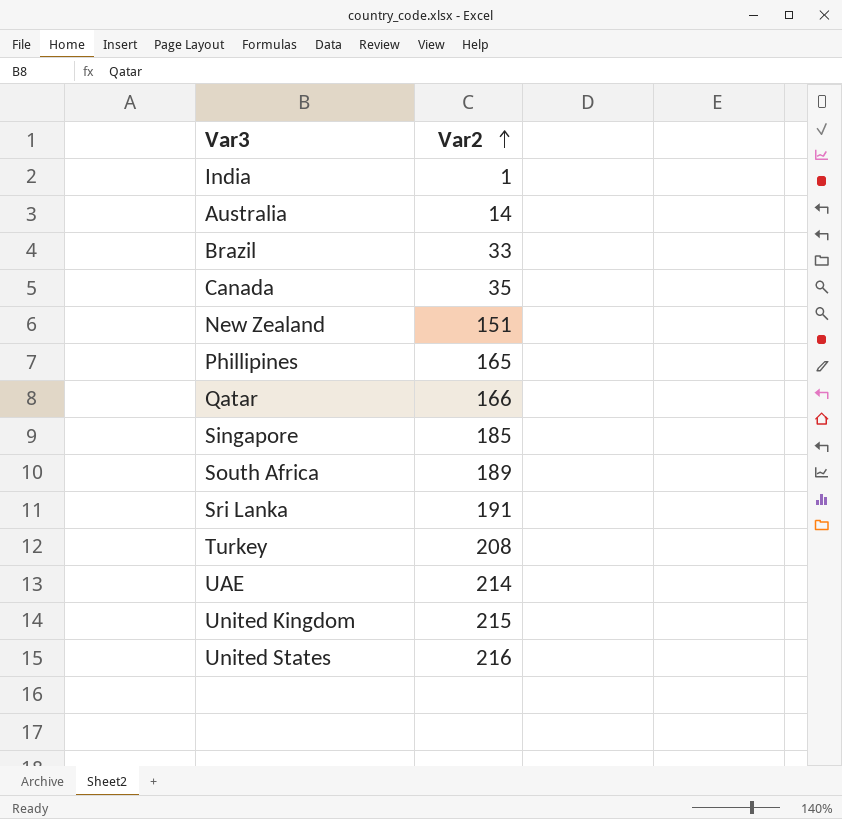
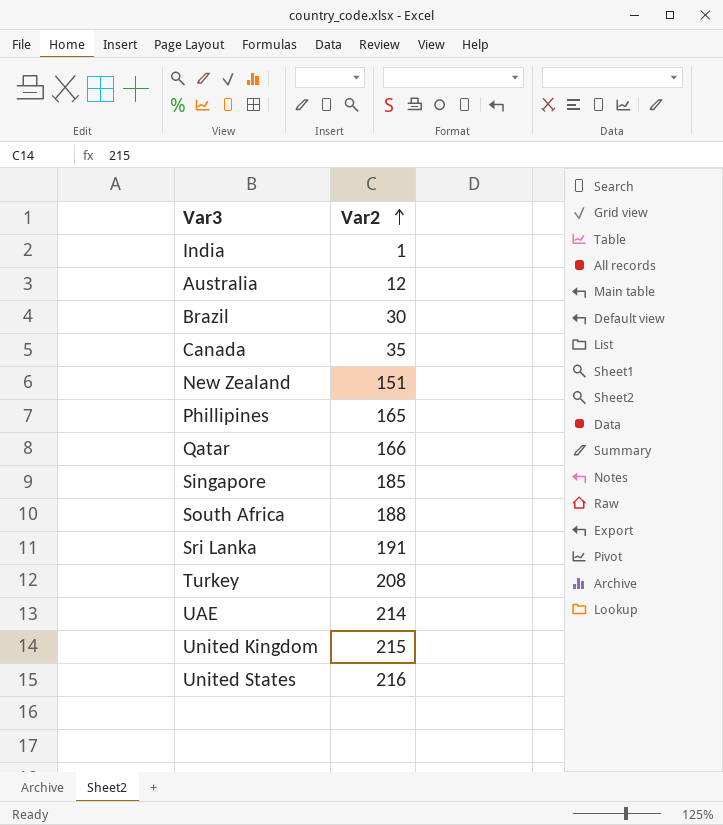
Australia | Var2: 14 -> 12
Brazil | Var2: 33 -> 30
South Africa | Var2: 189 -> 188

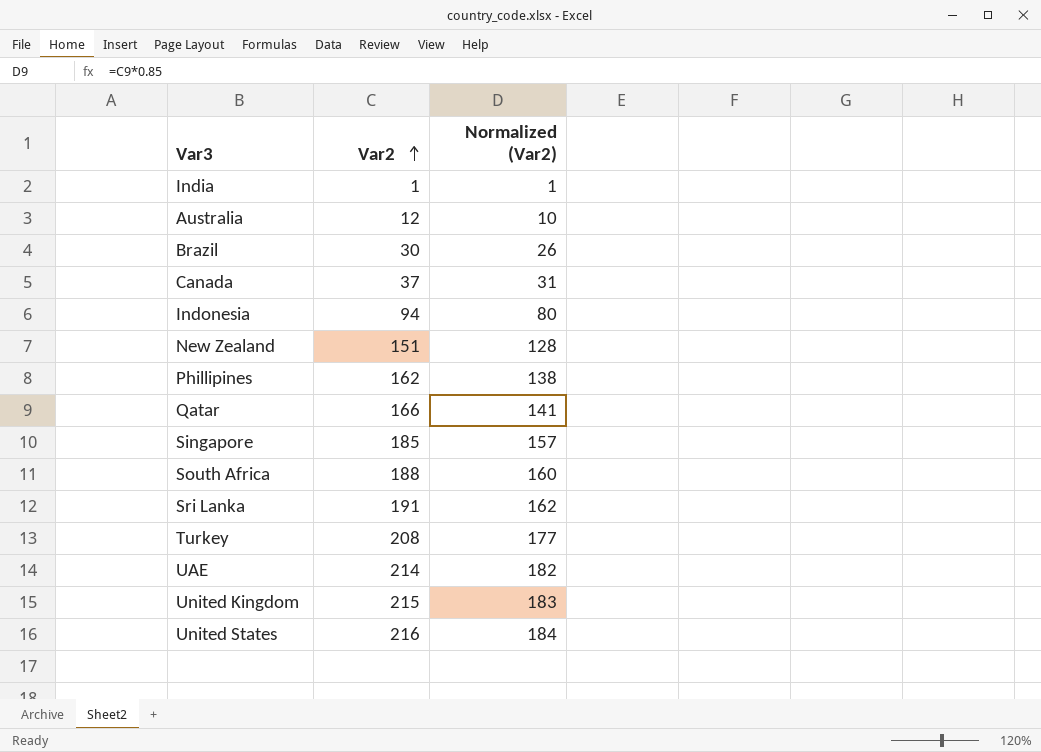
column Normalized (Var2) | formula: none -> [Var2] * 0.85
Canada | Var2: 35 -> 37
row Indonesia: none -> 94 | 80
Phillipines | Var2: 165 -> 162

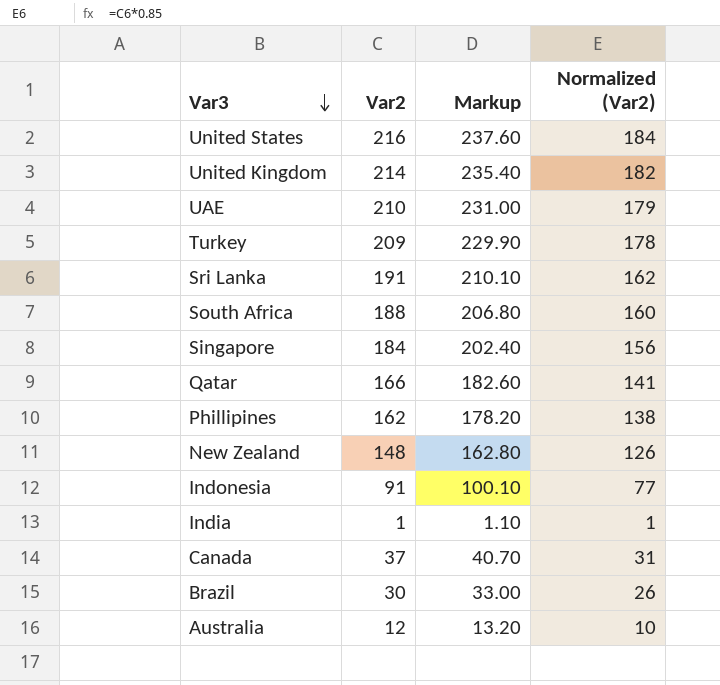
row order: Var2 ascending -> Var3 descending
column Markup | formula: none -> [Var2] * 1.1
United Kingdom | Var2: 215 -> 214
United Kingdom | Normalized (Var2): 183 -> 182
UAE | Var2: 214 -> 210
UAE | Normalized (Var2): 182 -> 179
Turkey | Var2: 208 -> 209
Turkey | Normalized (Var2): 177 -> 178
Singapore | Var2: 185 -> 184
Singapore | Normalized (Var2): 157 -> 156
New Zealand | Var2: 151 -> 148
New Zealand | Normalized (Var2): 128 -> 126
Indonesia | Var2: 94 -> 91
Indonesia | Normalized (Var2): 80 -> 77

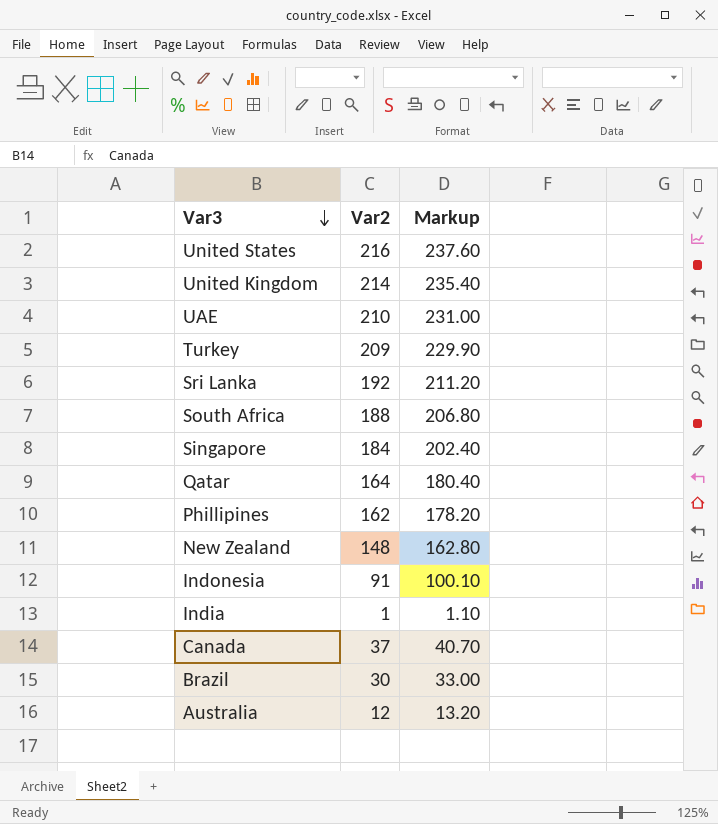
column Normalized (Var2) | formula: [Var2] * 0.85 -> none
Sri Lanka | Var2: 191 -> 192
Sri Lanka | Markup: 210.10 -> 211.20
Qatar | Var2: 166 -> 164
Qatar | Markup: 182.60 -> 180.40

